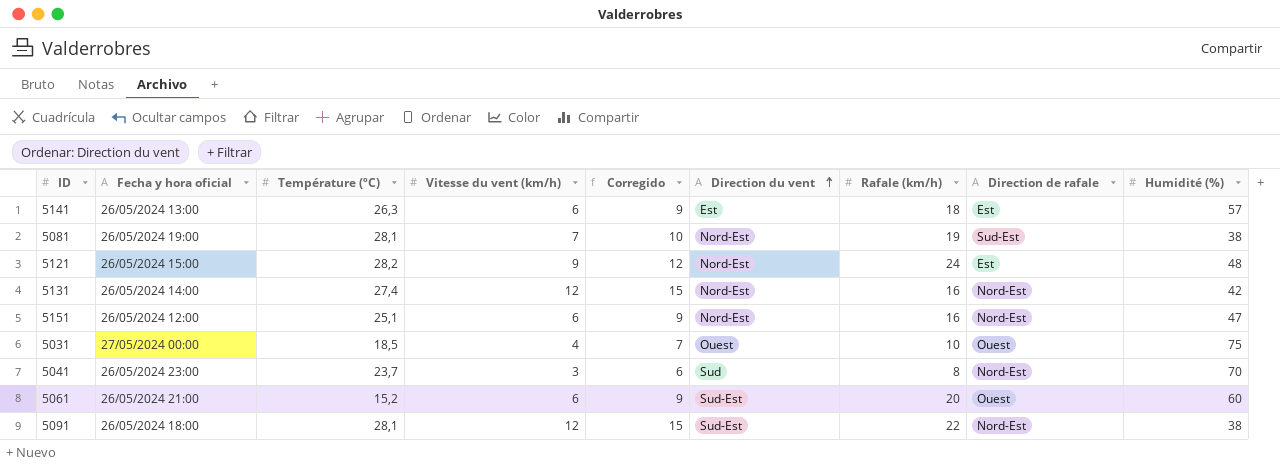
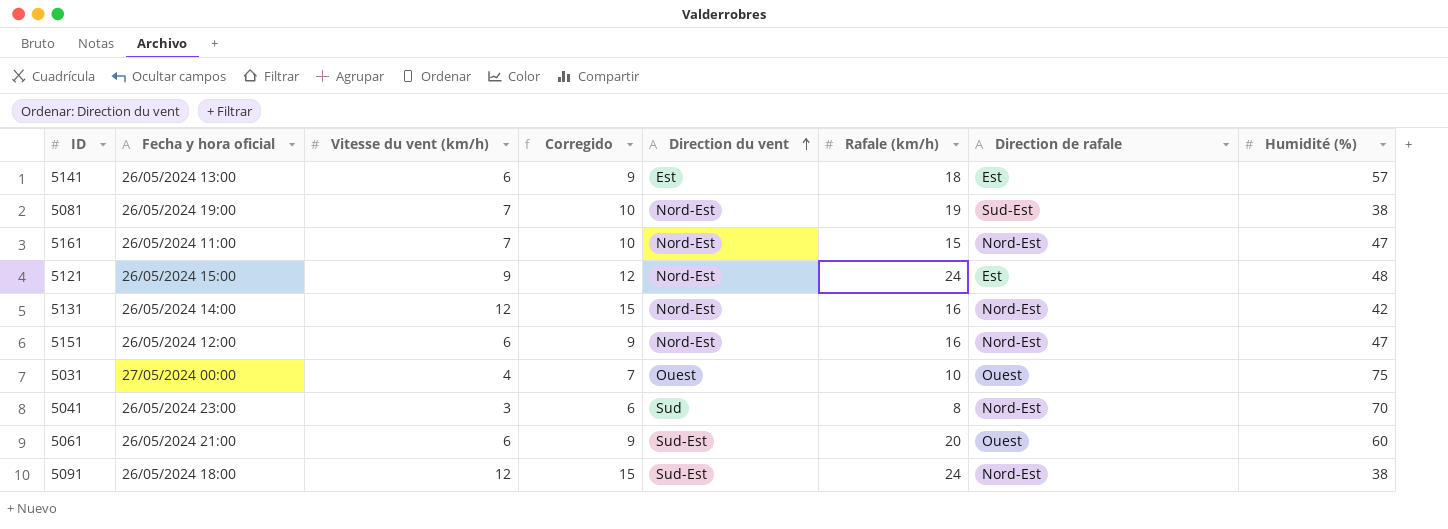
column Température (ºC) | position: 3 -> none
row 5161: none -> 26/05/2024 11:00 | 7 | 10 | Nord-Est | 15 | Nord-Est | 47
5091 | Rafale (km/h): 22 -> 24

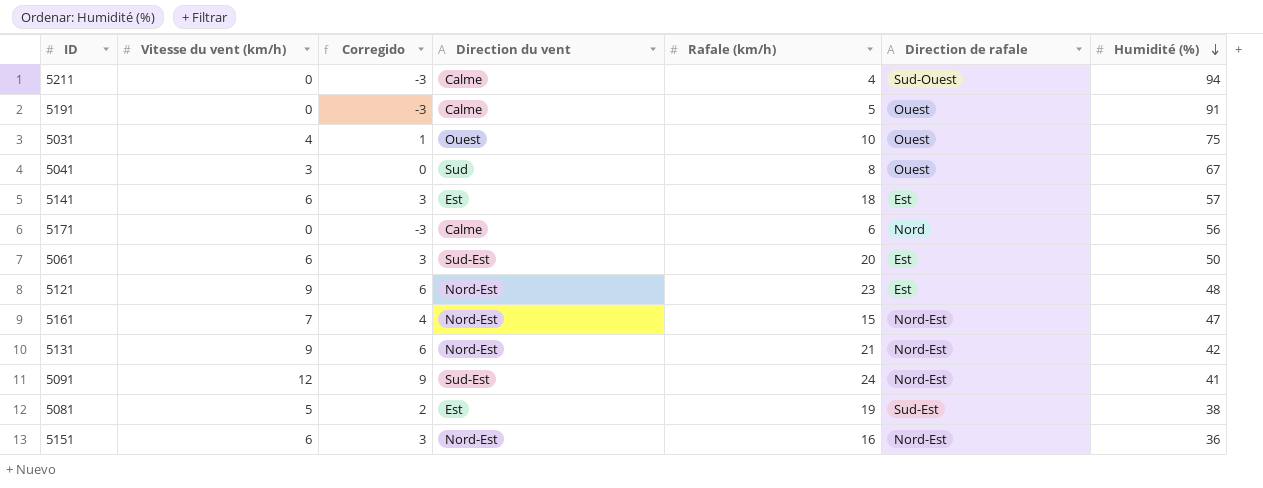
row order: Direction du vent ascending -> Humidité (%) descending
column Fecha y hora oficial | position: 2 -> none
column Corregido | formula: [Vitesse du vent (km/h)] + 3 -> [Vitesse du vent (km/h)] - 3
row 5211: none -> 0 | -3 | Calme | 4 | Sud-Ouest | 94
row 5191: none -> 0 | -3 | Calme | 5 | Ouest | 91
5041 | Direction de rafale: Nord-Est -> Ouest
5041 | Humidité (%): 70 -> 67
row 5171: none -> 0 | -3 | Calme | 6 | Nord | 56
5061 | Direction de rafale: Ouest -> Est
5061 | Humidité (%): 60 -> 50
5121 | Rafale (km/h): 24 -> 23
5131 | Vitesse du vent (km/h): 12 -> 9
5131 | Rafale (km/h): 16 -> 21
5091 | Humidité (%): 38 -> 41
5081 | Vitesse du vent (km/h): 7 -> 5
5081 | Direction du vent: Nord-Est -> Est
5151 | Humidité (%): 47 -> 36

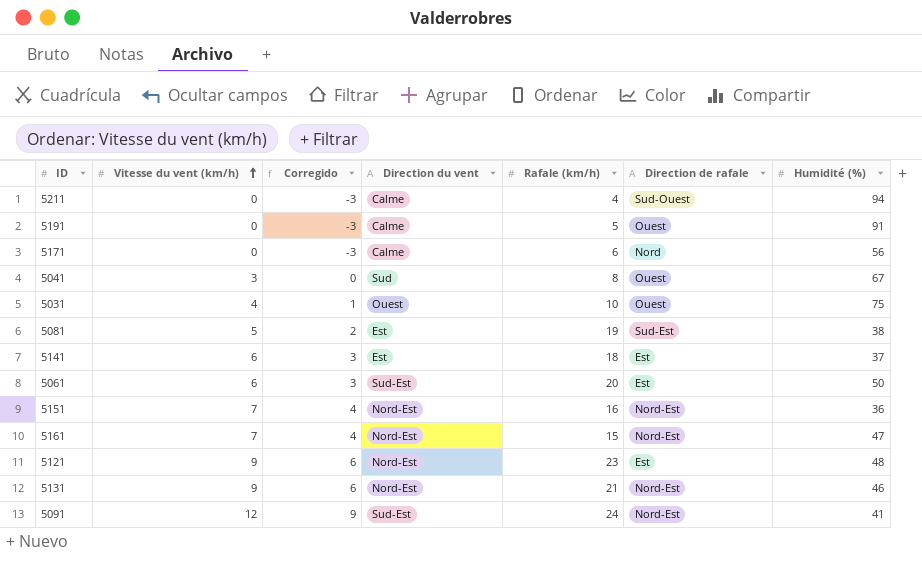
row order: Humidité (%) descending -> Vitesse du vent (km/h) ascending
5141 | Humidité (%): 57 -> 37
5151 | Vitesse du vent (km/h): 6 -> 7
5151 | Corregido: 3 -> 4
5131 | Humidité (%): 42 -> 46

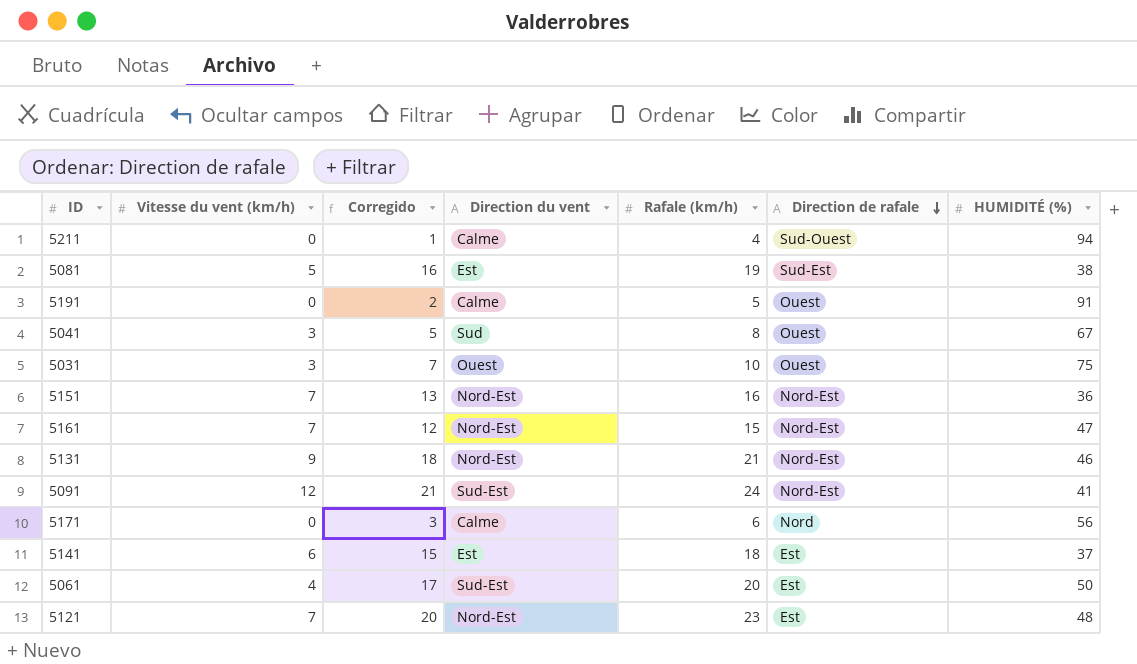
row order: Vitesse du vent (km/h) ascending -> Direction de rafale descending
column Corregido | formula: [Vitesse du vent (km/h)] - 3 -> [Rafale (km/h)] - 3
column name: Humidité (%) -> HUMIDITÉ (%)
5031 | Vitesse du vent (km/h): 4 -> 3
5061 | Vitesse du vent (km/h): 6 -> 4
5121 | Vitesse du vent (km/h): 9 -> 7

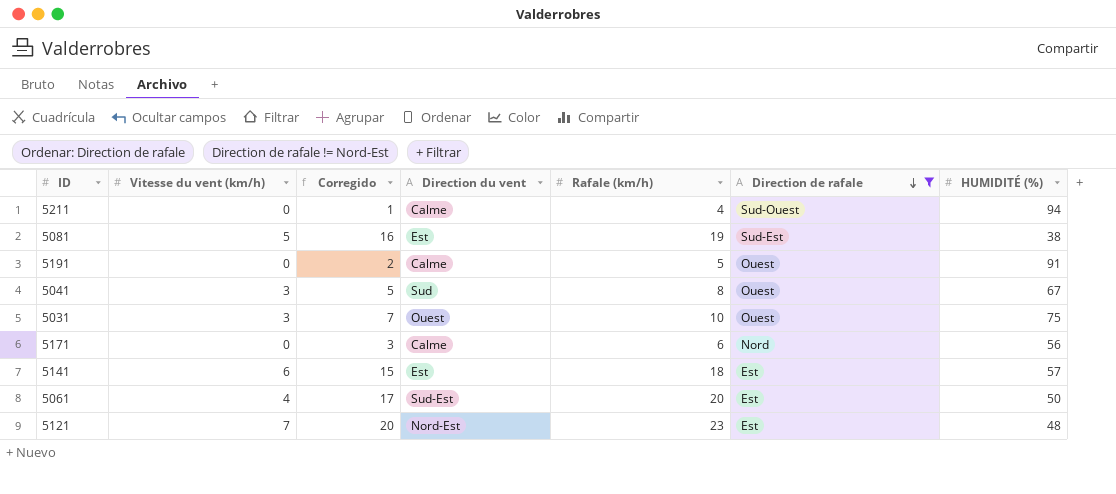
filter: none -> Direction de rafale != Nord-Est
5141 | HUMIDITÉ (%): 37 -> 57

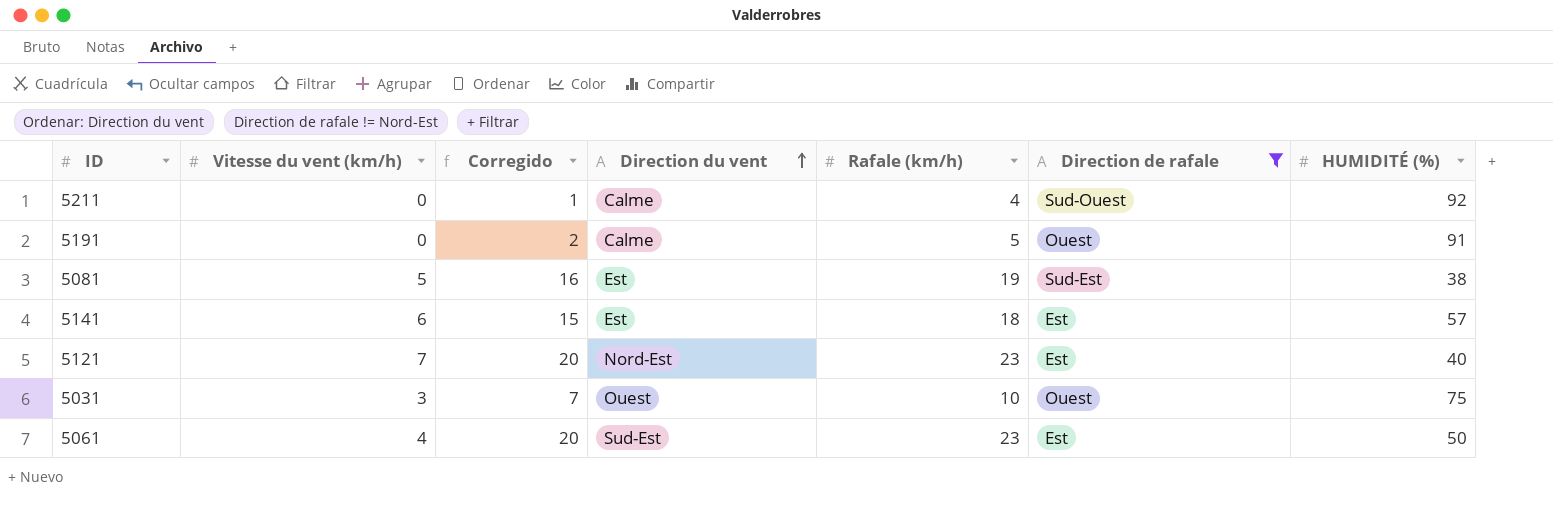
row order: Direction de rafale descending -> Direction du vent ascending
row 5041: 3 | 5 | Sud | 8 | Ouest | 67 -> none
row 5171: 0 | 3 | Calme | 6 | Nord | 56 -> none
5211 | HUMIDITÉ (%): 94 -> 92
5121 | HUMIDITÉ (%): 48 -> 40
5061 | Corregido: 17 -> 20
5061 | Rafale (km/h): 20 -> 23

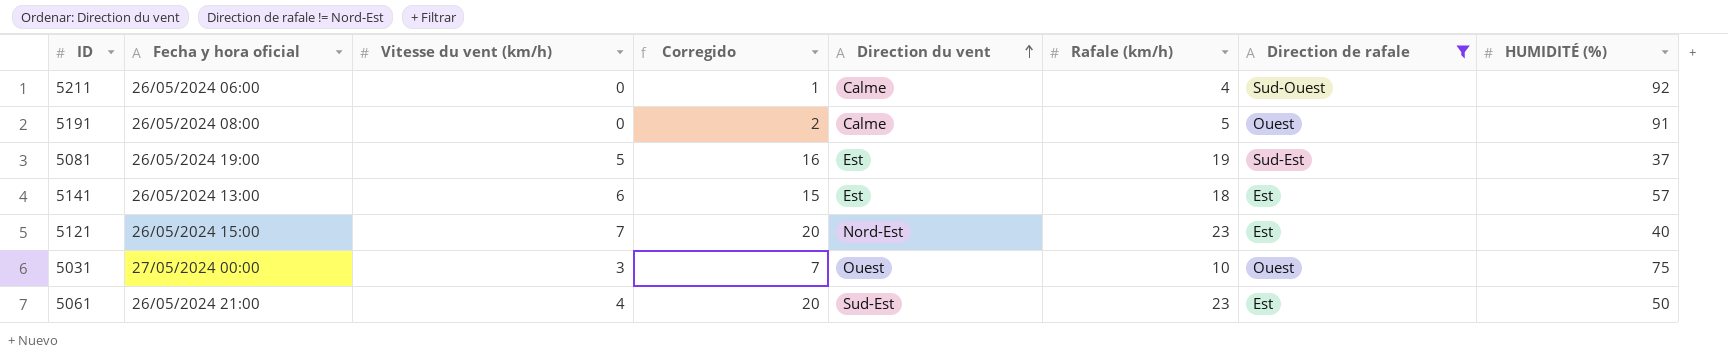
column Fecha y hora oficial | position: none -> 2
5081 | HUMIDITÉ (%): 38 -> 37

